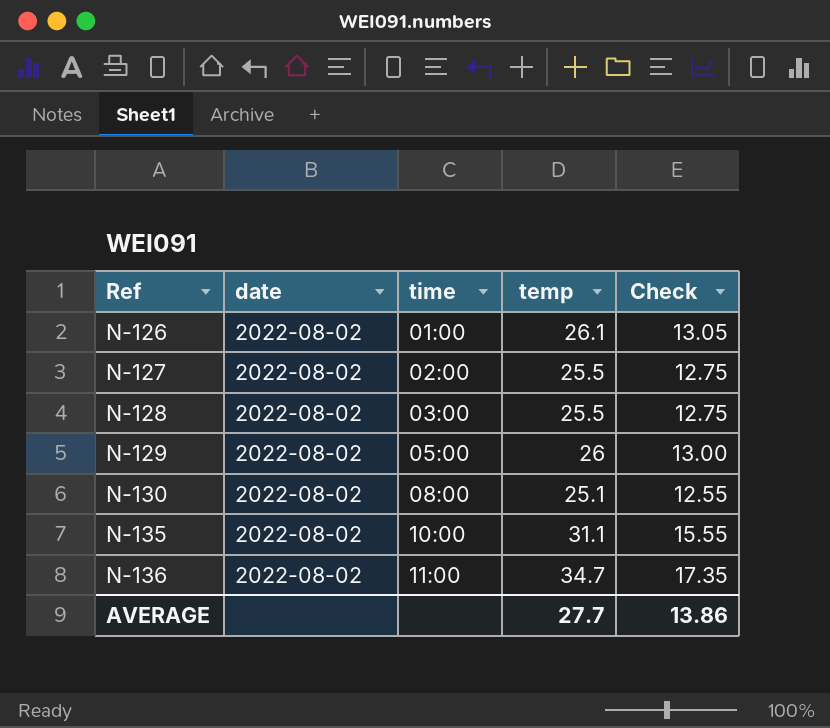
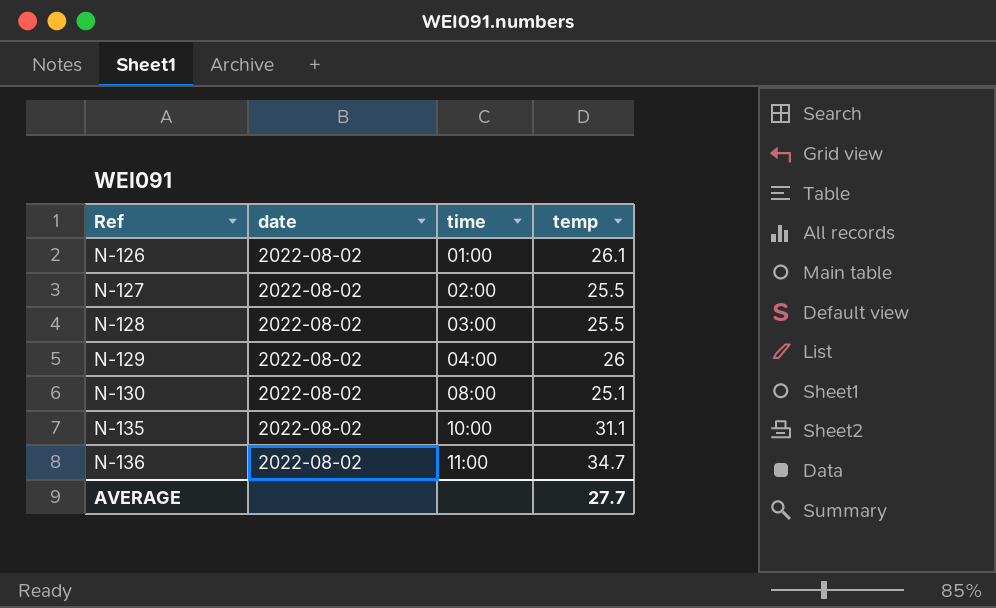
column Check | formula: [temp] * 0.5 -> none
N-129 | time: 05:00 -> 04:00

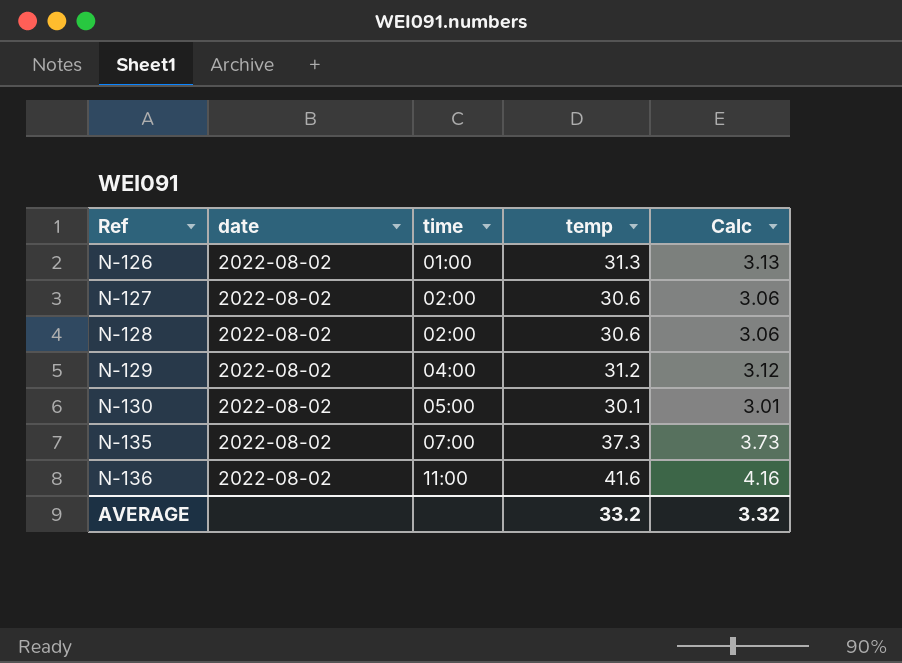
column Calc | formula: none -> [temp] * 0.1
N-126 | temp: 26.1 -> 31.3
N-127 | temp: 25.5 -> 30.6
N-128 | time: 03:00 -> 02:00
N-128 | temp: 25.5 -> 30.6
N-129 | temp: 26 -> 31.2
N-130 | time: 08:00 -> 05:00
N-130 | temp: 25.1 -> 30.1
N-135 | time: 10:00 -> 07:00
N-135 | temp: 31.1 -> 37.3
N-136 | temp: 34.7 -> 41.6
AVERAGE | temp: 27.7 -> 33.2

